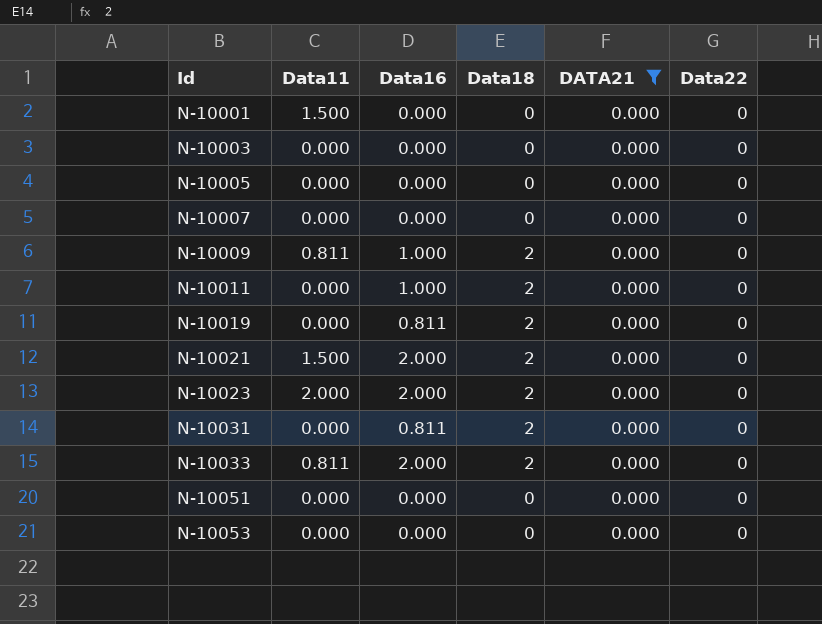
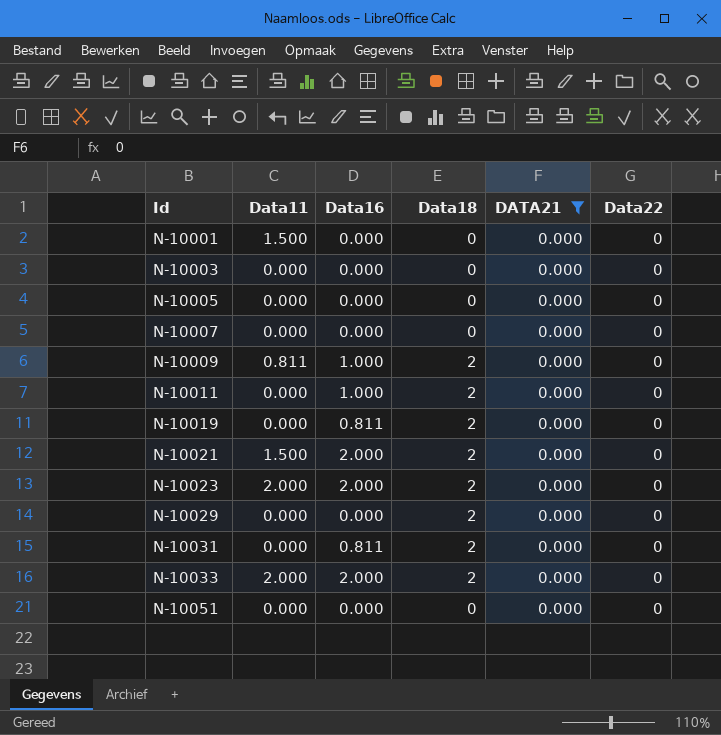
row N-10053: 0.000 | 0.000 | 0 | 0.000 | 0 -> none
row N-10029: none -> 0.000 | 0.000 | 2 | 0.000 | 0
N-10033 | Data11: 0.811 -> 2.000

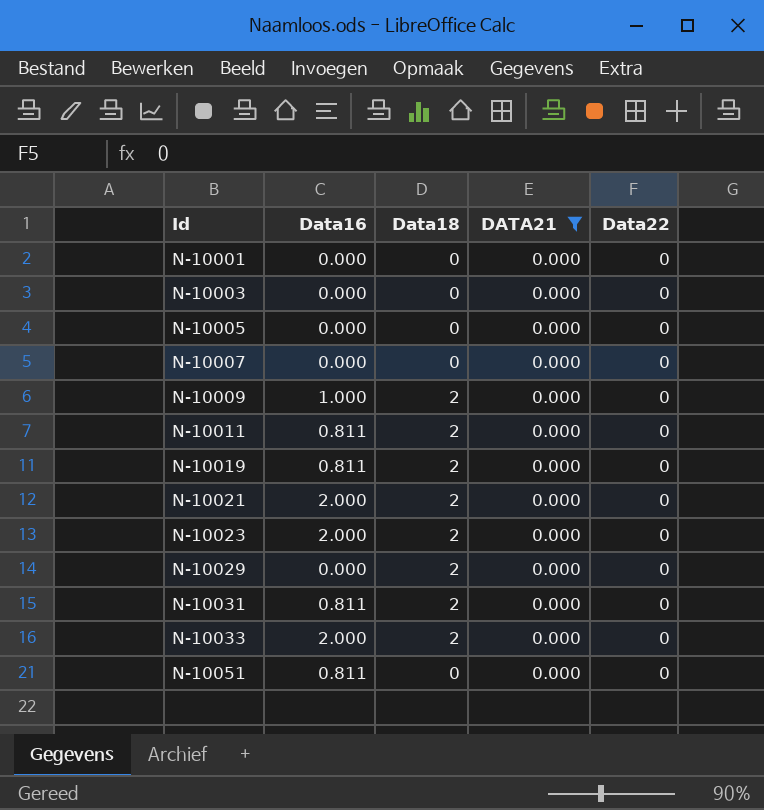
column Data11 | position: 2 -> none
N-10011 | Data16: 1.000 -> 0.811
N-10051 | Data16: 0.000 -> 0.811

